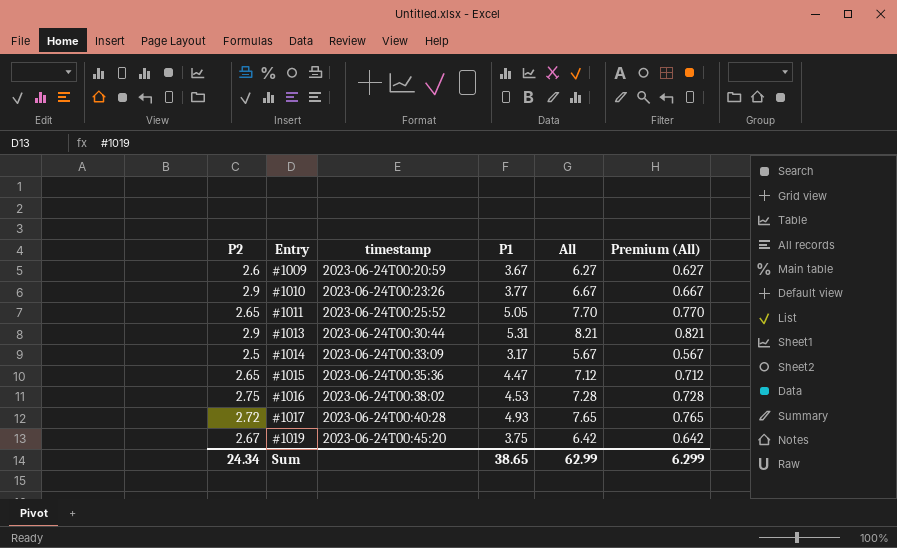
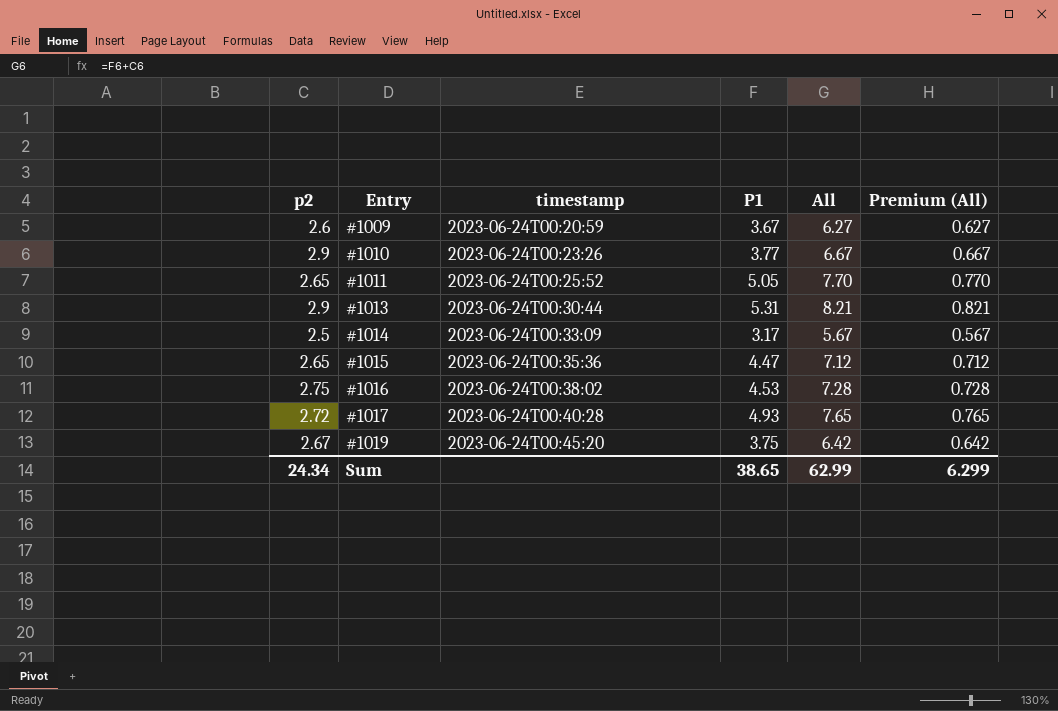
column name: P2 -> p2

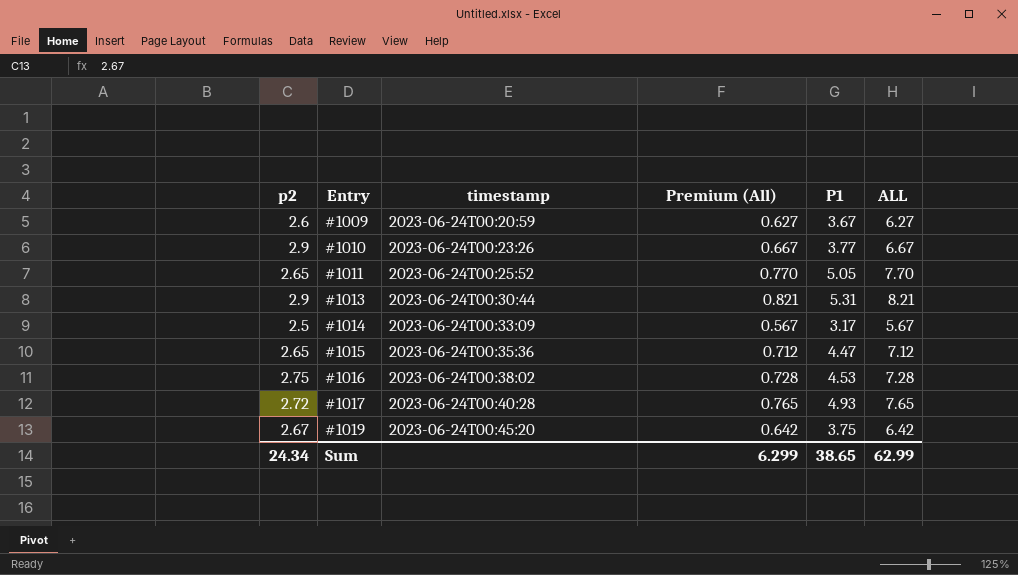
column Premium (All) | position: 6 -> 4
column name: All -> ALL

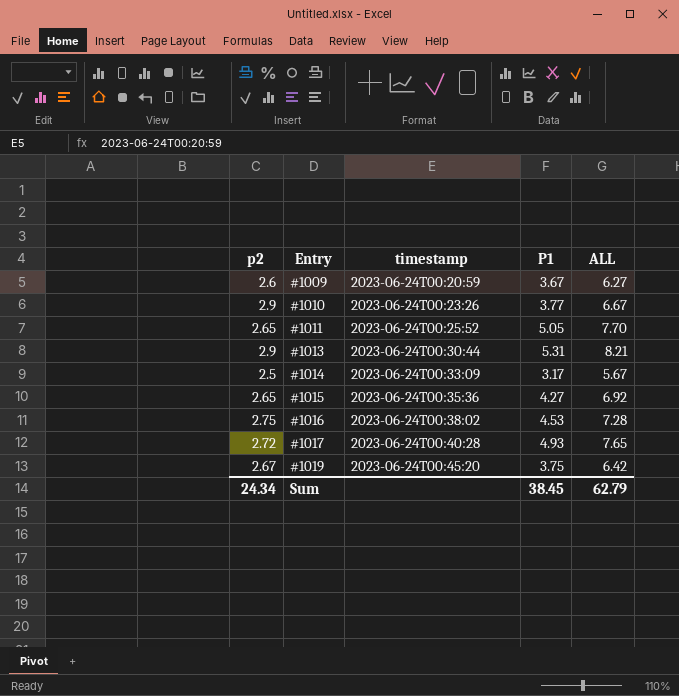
column Premium (All) | formula: [ALL] * 0.1 -> none
#1015 | P1: 4.47 -> 4.27
#1015 | ALL: 7.12 -> 6.92
Sum | P1: 38.65 -> 38.45
Sum | ALL: 62.99 -> 62.79

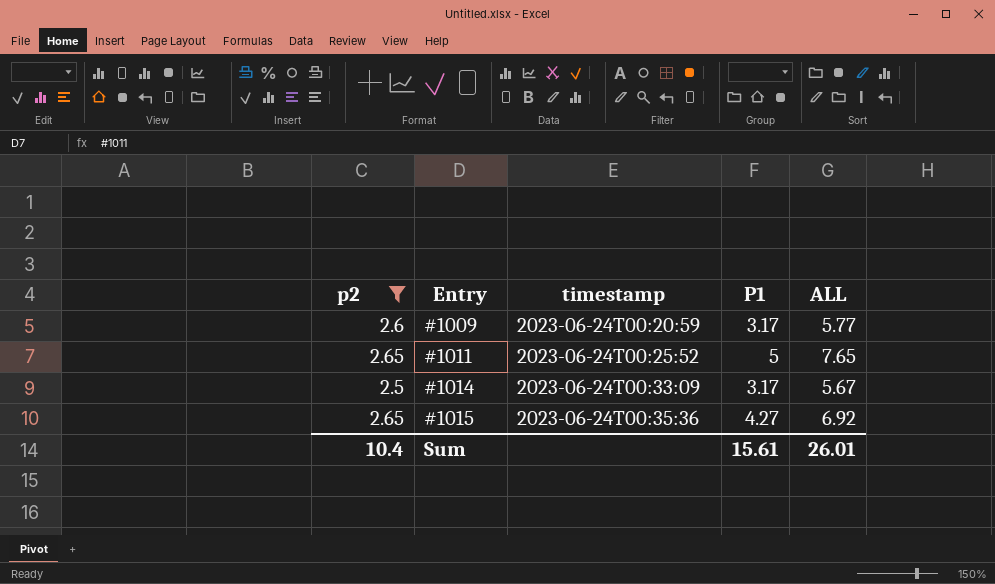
filter: none -> p2 <= 2.65
#1009 | P1: 3.67 -> 3.17
#1009 | ALL: 6.27 -> 5.77
#1011 | P1: 5.05 -> 5
#1011 | ALL: 7.70 -> 7.65
Sum | p2: 24.34 -> 10.4
Sum | P1: 38.45 -> 15.61
Sum | ALL: 62.79 -> 26.01

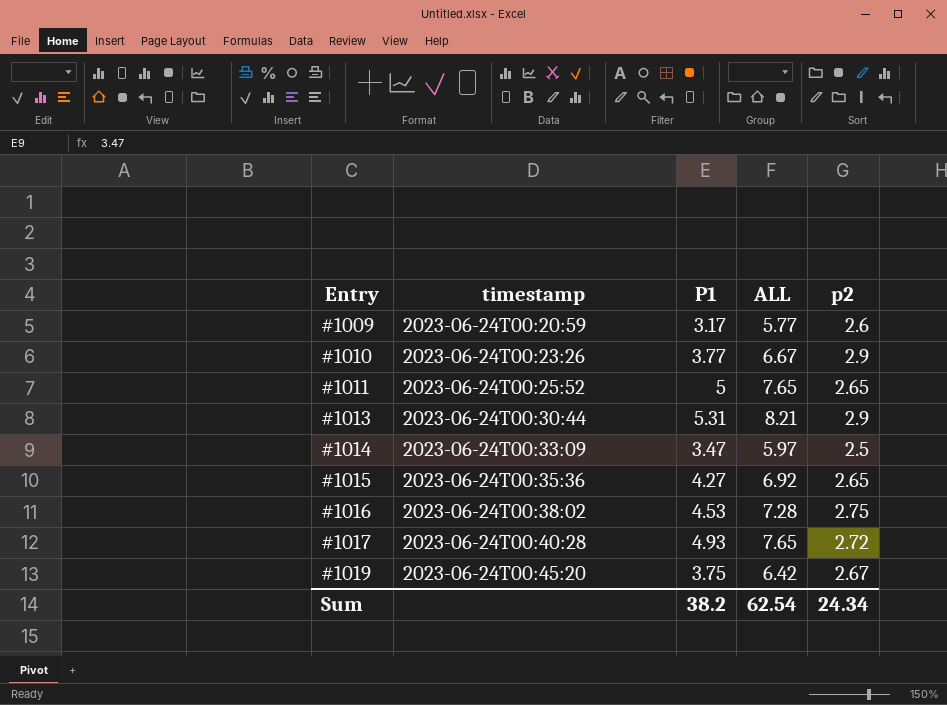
filter: p2 <= 2.65 -> none
column p2 | position: 1 -> 5
#1014 | P1: 3.17 -> 3.47
#1014 | ALL: 5.67 -> 5.97
Sum | P1: 15.61 -> 38.2
Sum | ALL: 26.01 -> 62.54
Sum | p2: 10.4 -> 24.34

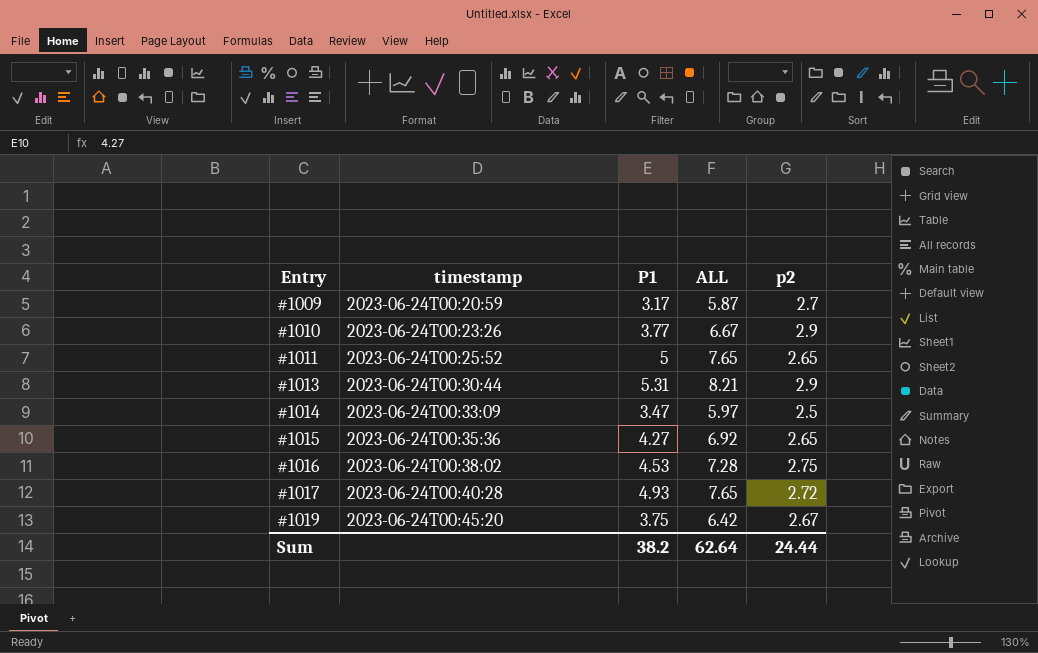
#1009 | ALL: 5.77 -> 5.87
#1009 | p2: 2.6 -> 2.7
Sum | ALL: 62.54 -> 62.64
Sum | p2: 24.34 -> 24.44

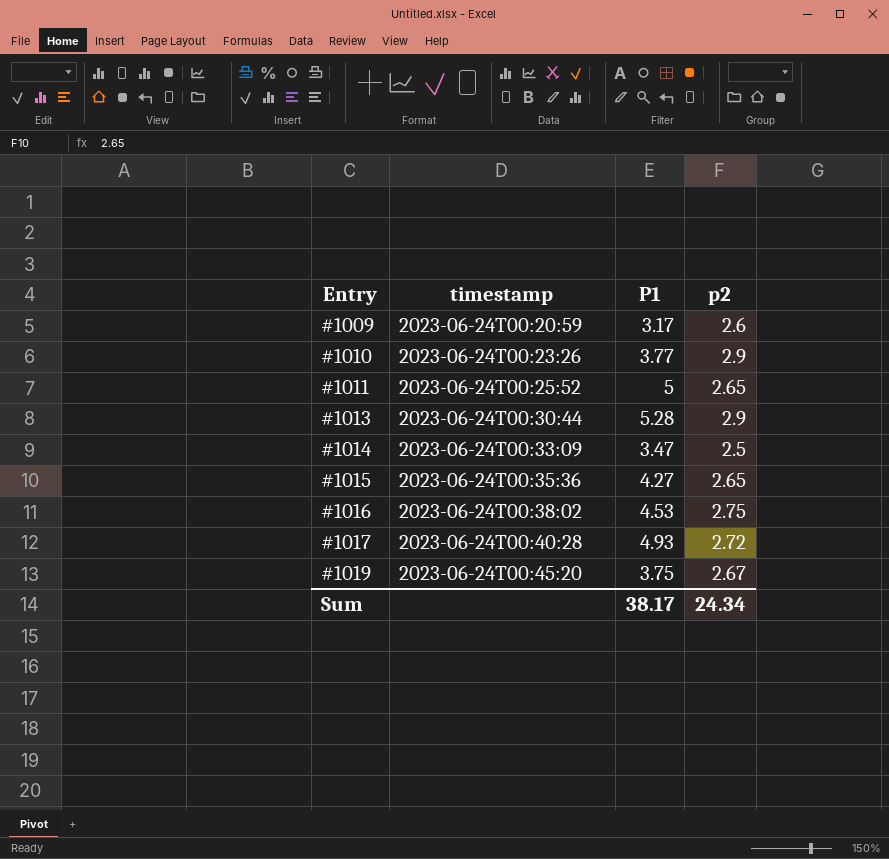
column ALL | formula: [P1] + [p2] -> none
#1009 | p2: 2.7 -> 2.6
#1013 | P1: 5.31 -> 5.28
Sum | P1: 38.2 -> 38.17
Sum | p2: 24.44 -> 24.34

